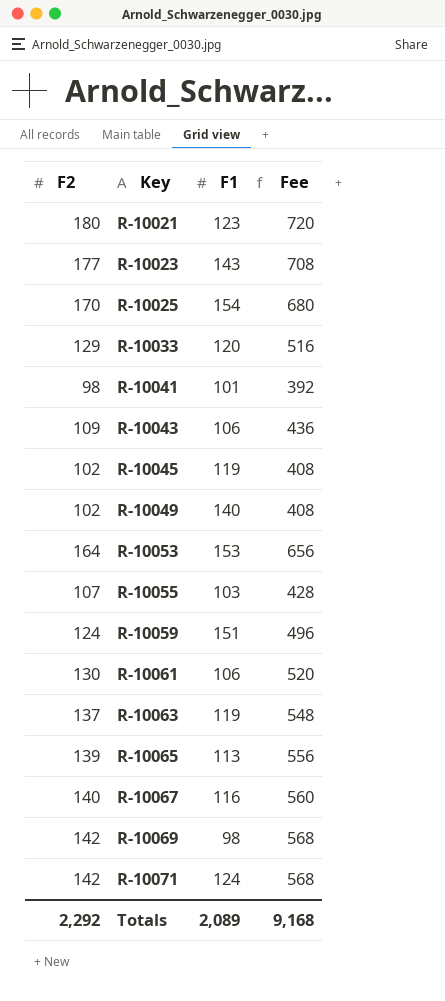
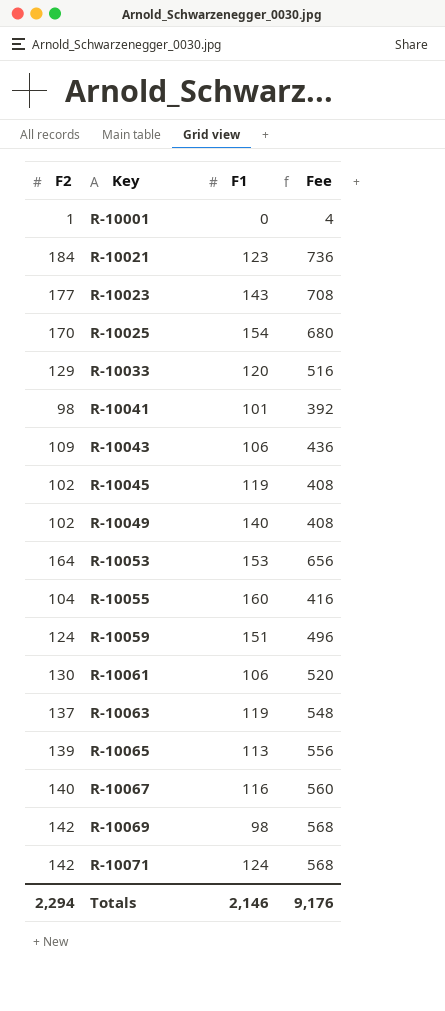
row R-10001: none -> 1 | 0 | 4
R-10021 | F2: 180 -> 184
R-10021 | Fee: 720 -> 736
R-10055 | F2: 107 -> 104
R-10055 | F1: 103 -> 160
R-10055 | Fee: 428 -> 416
Totals | F2: 2,292 -> 2,294
Totals | F1: 2,089 -> 2,146
Totals | Fee: 9,168 -> 9,176

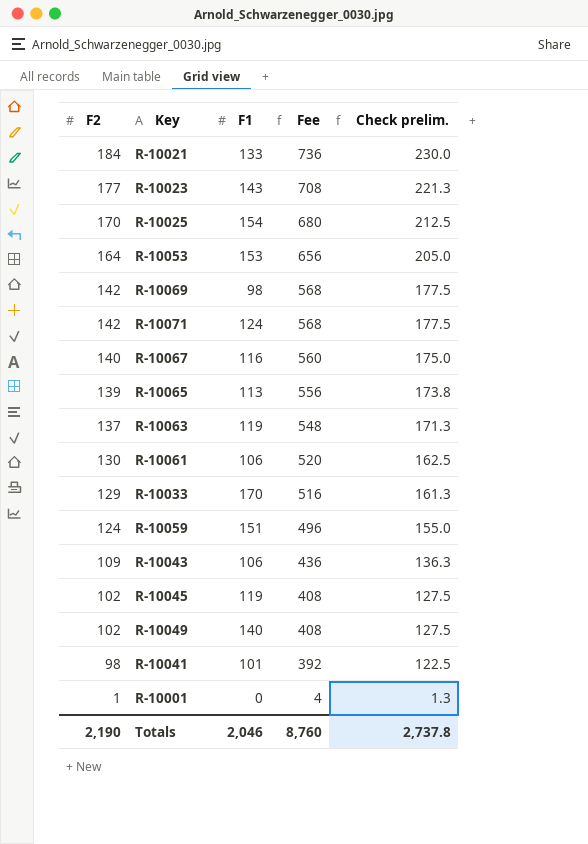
row order: Key ascending -> F2 descending
column Check prelim. | formula: none -> [F2] * 1.25
row R-10055: 104 | 160 | 416 -> none
R-10021 | F1: 123 -> 133
R-10033 | F1: 120 -> 170
Totals | F2: 2,294 -> 2,190
Totals | F1: 2,146 -> 2,046
Totals | Fee: 9,176 -> 8,760

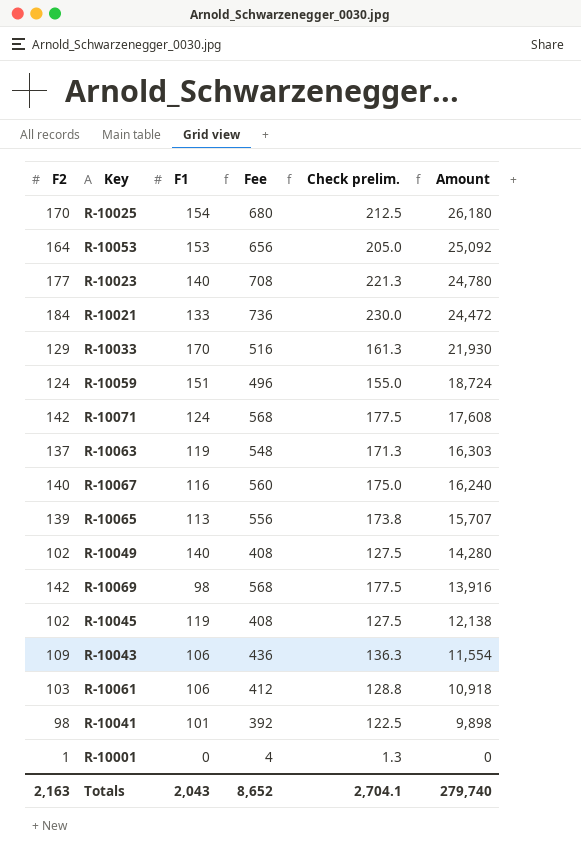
row order: F2 descending -> Amount descending
column Amount | formula: none -> [F2] * [F1]
R-10023 | F1: 143 -> 140
R-10061 | F2: 130 -> 103
R-10061 | Fee: 520 -> 412
R-10061 | Check prelim.: 162.5 -> 128.8
Totals | F2: 2,190 -> 2,163
Totals | F1: 2,046 -> 2,043
Totals | Fee: 8,760 -> 8,652
Totals | Check prelim.: 2,737.8 -> 2,704.1

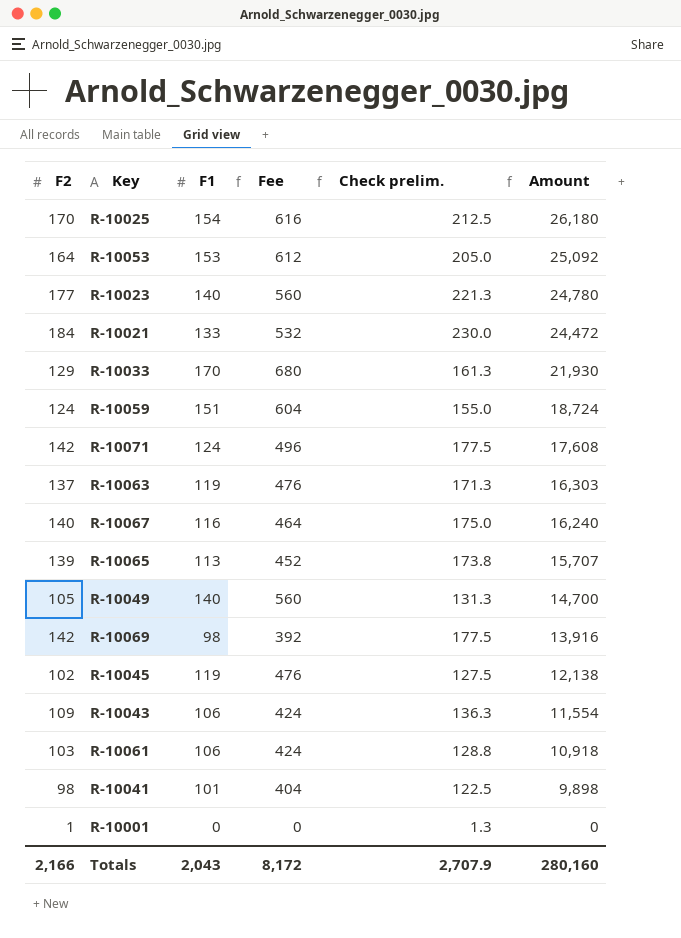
column Fee | formula: [F2] * 4 -> [F1] * 4
R-10049 | F2: 102 -> 105
R-10049 | Check prelim.: 127.5 -> 131.3
R-10049 | Amount: 14,280 -> 14,700
Totals | F2: 2,163 -> 2,166
Totals | Fee: 8,652 -> 8,172
Totals | Check prelim.: 2,704.1 -> 2,707.9
Totals | Amount: 279,740 -> 280,160

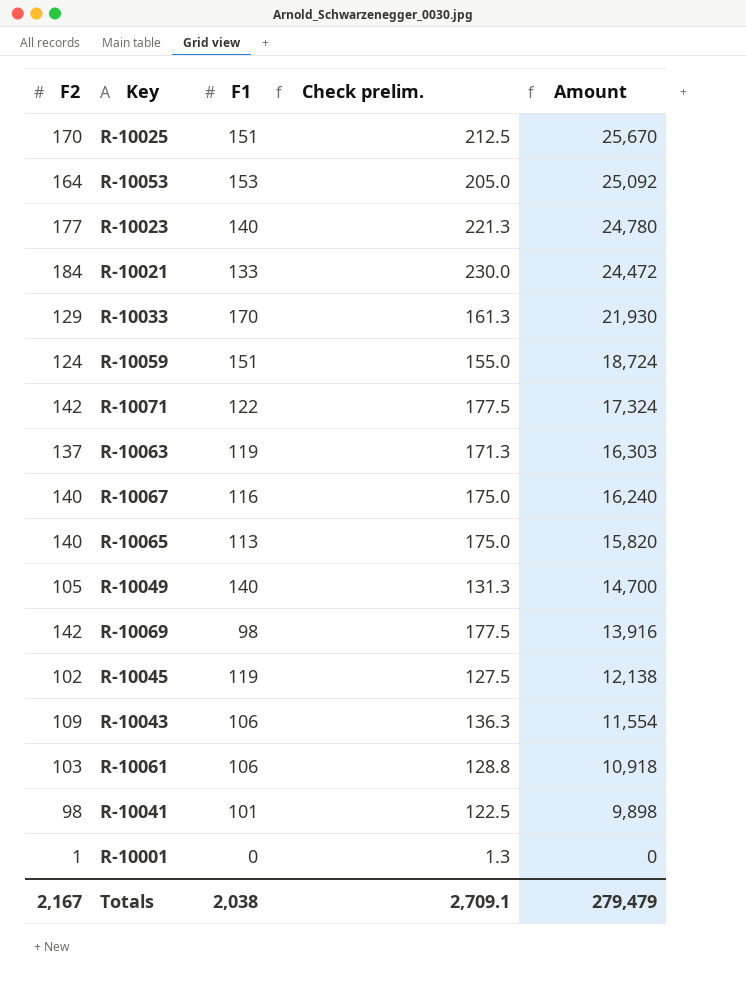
column Fee | formula: [F1] * 4 -> none
R-10025 | F1: 154 -> 151
R-10025 | Amount: 26,180 -> 25,670
R-10071 | F1: 124 -> 122
R-10071 | Amount: 17,608 -> 17,324
R-10065 | F2: 139 -> 140
R-10065 | Check prelim.: 173.8 -> 175.0
R-10065 | Amount: 15,707 -> 15,820
Totals | F2: 2,166 -> 2,167
Totals | F1: 2,043 -> 2,038
Totals | Check prelim.: 2,707.9 -> 2,709.1
Totals | Amount: 280,160 -> 279,479

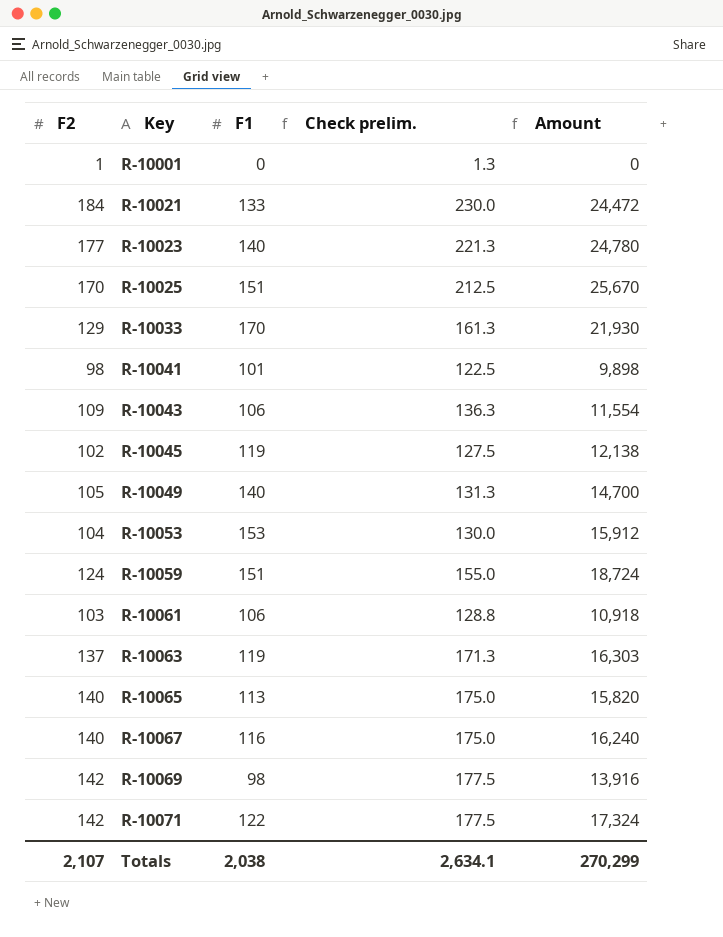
row order: Amount descending -> Key ascending
R-10053 | F2: 164 -> 104
R-10053 | Check prelim.: 205.0 -> 130.0
R-10053 | Amount: 25,092 -> 15,912
Totals | F2: 2,167 -> 2,107
Totals | Check prelim.: 2,709.1 -> 2,634.1
Totals | Amount: 279,479 -> 270,299

